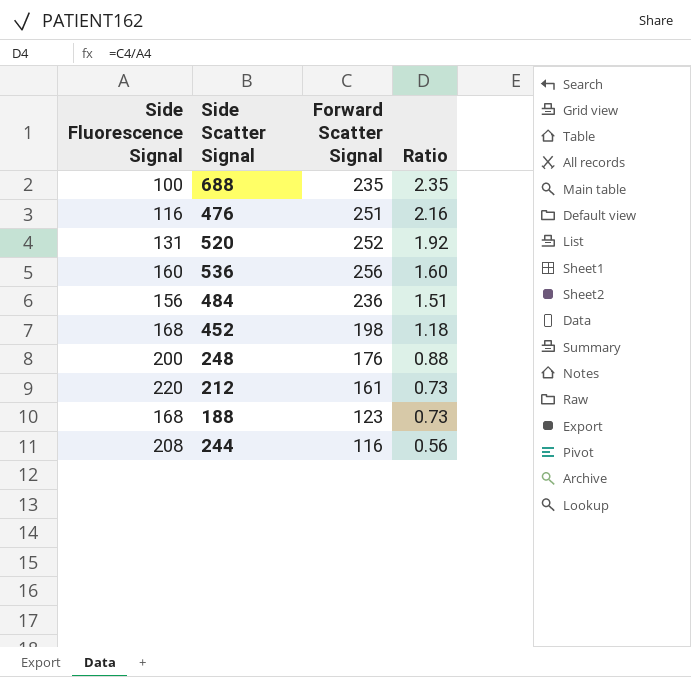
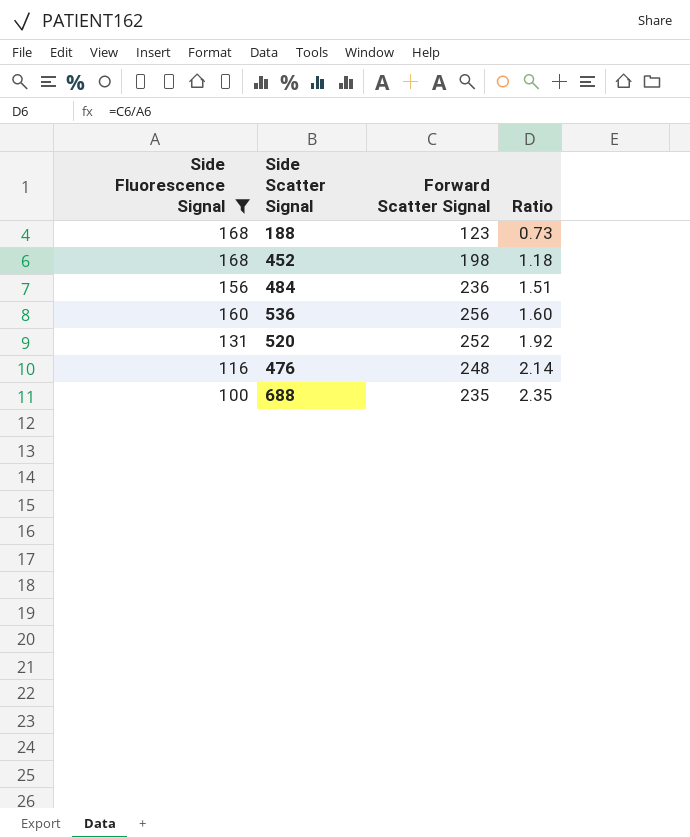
filter: none -> Side Fluorescence Signal <= 168
row order: Ratio descending -> Ratio ascending
476 | Forward Scatter Signal: 251 -> 248
476 | Ratio: 2.16 -> 2.14

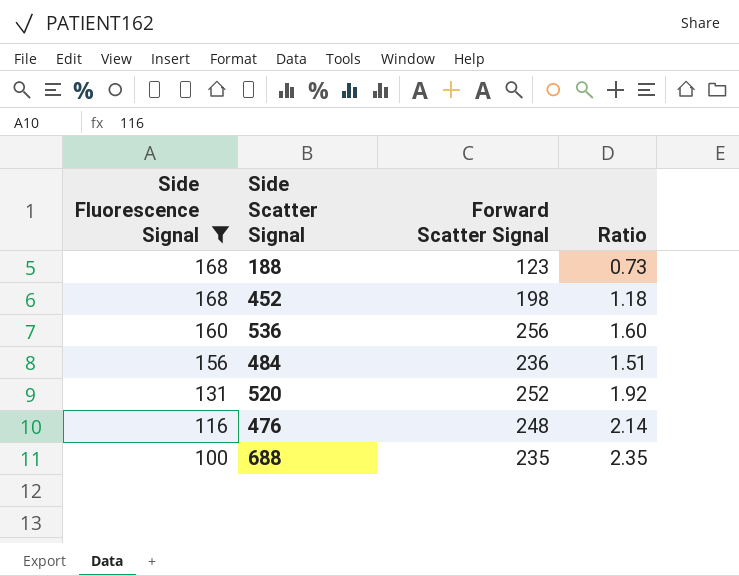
row order: Ratio ascending -> Side Fluorescence Signal descending

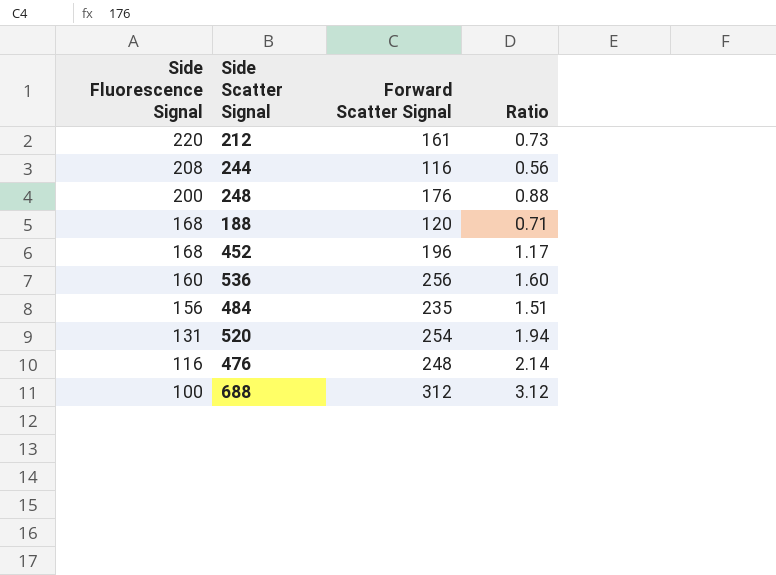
filter: Side Fluorescence Signal <= 168 -> none
188 | Forward Scatter Signal: 123 -> 120
188 | Ratio: 0.73 -> 0.71
452 | Forward Scatter Signal: 198 -> 196
452 | Ratio: 1.18 -> 1.17
484 | Forward Scatter Signal: 236 -> 235
520 | Forward Scatter Signal: 252 -> 254
520 | Ratio: 1.92 -> 1.94
688 | Forward Scatter Signal: 235 -> 312
688 | Ratio: 2.35 -> 3.12

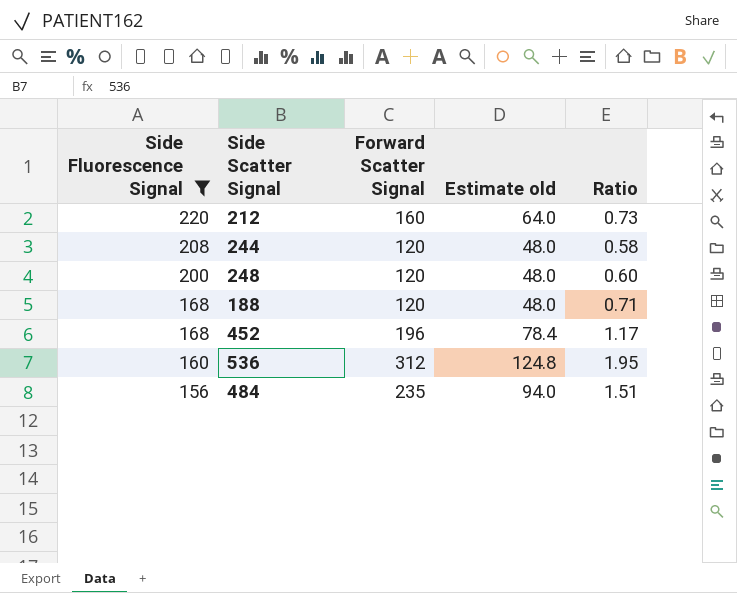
filter: none -> Side Fluorescence Signal >= 156
column Estimate old | formula: none -> [Forward Scatter Signal] * 0.4
212 | Forward Scatter Signal: 161 -> 160
244 | Forward Scatter Signal: 116 -> 120
244 | Ratio: 0.56 -> 0.58
248 | Forward Scatter Signal: 176 -> 120
248 | Ratio: 0.88 -> 0.60
536 | Forward Scatter Signal: 256 -> 312
536 | Ratio: 1.60 -> 1.95

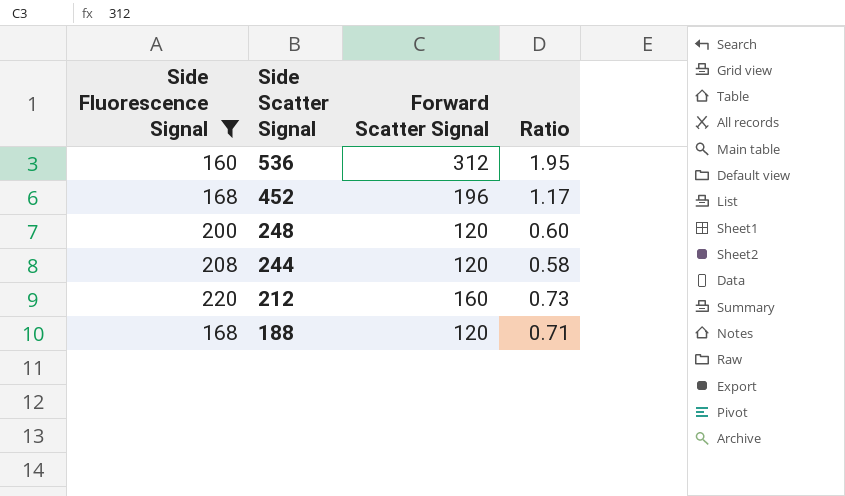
row order: Side Fluorescence Signal descending -> Side Scatter Signal descending
column Estimate old | formula: [Forward Scatter Signal] * 0.4 -> none
row 484: 156 | 235 | 94.0 | 1.51 -> none

